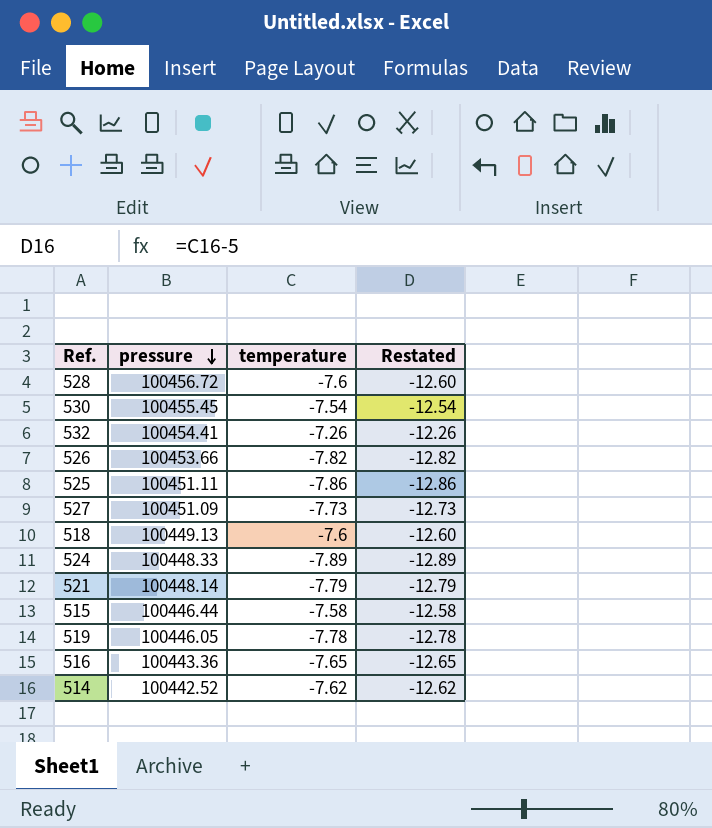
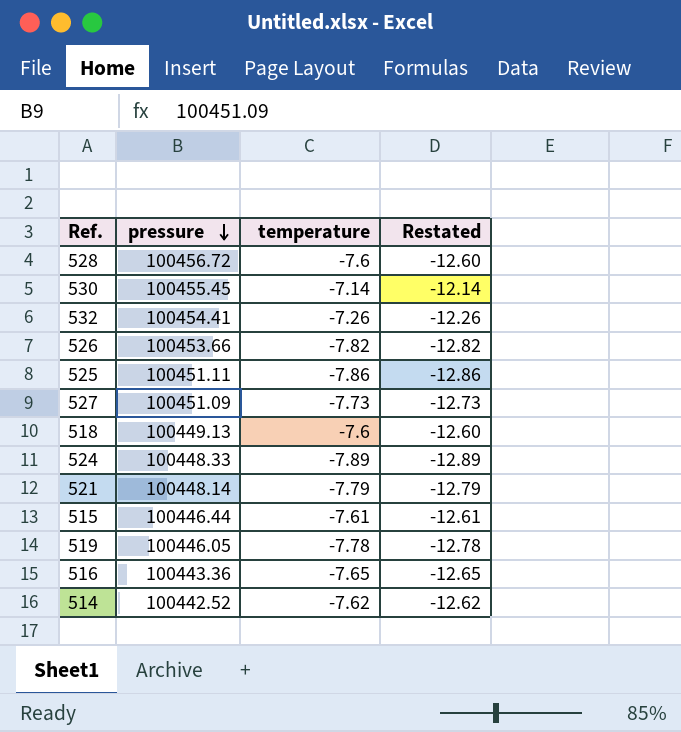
530 | temperature: -7.54 -> -7.14
530 | Restated: -12.54 -> -12.14
515 | temperature: -7.58 -> -7.61
515 | Restated: -12.58 -> -12.61

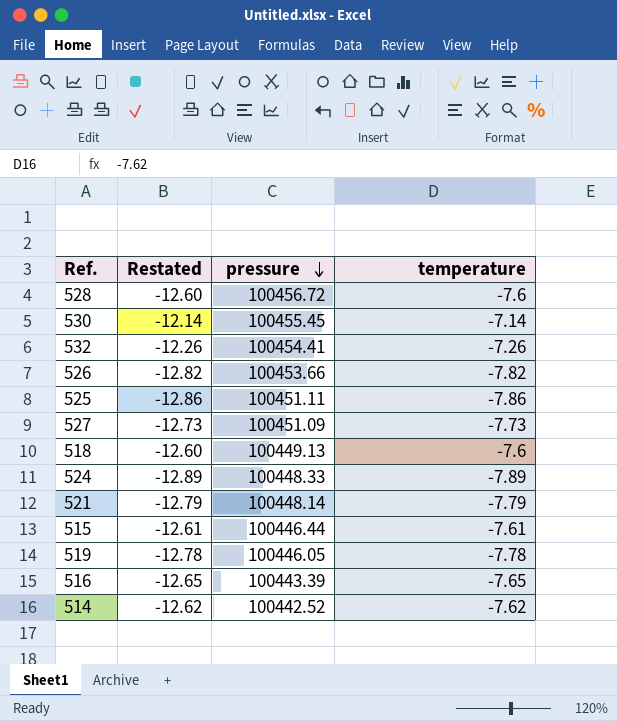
column Restated | position: 4 -> 2
516 | pressure: 100443.36 -> 100443.39

